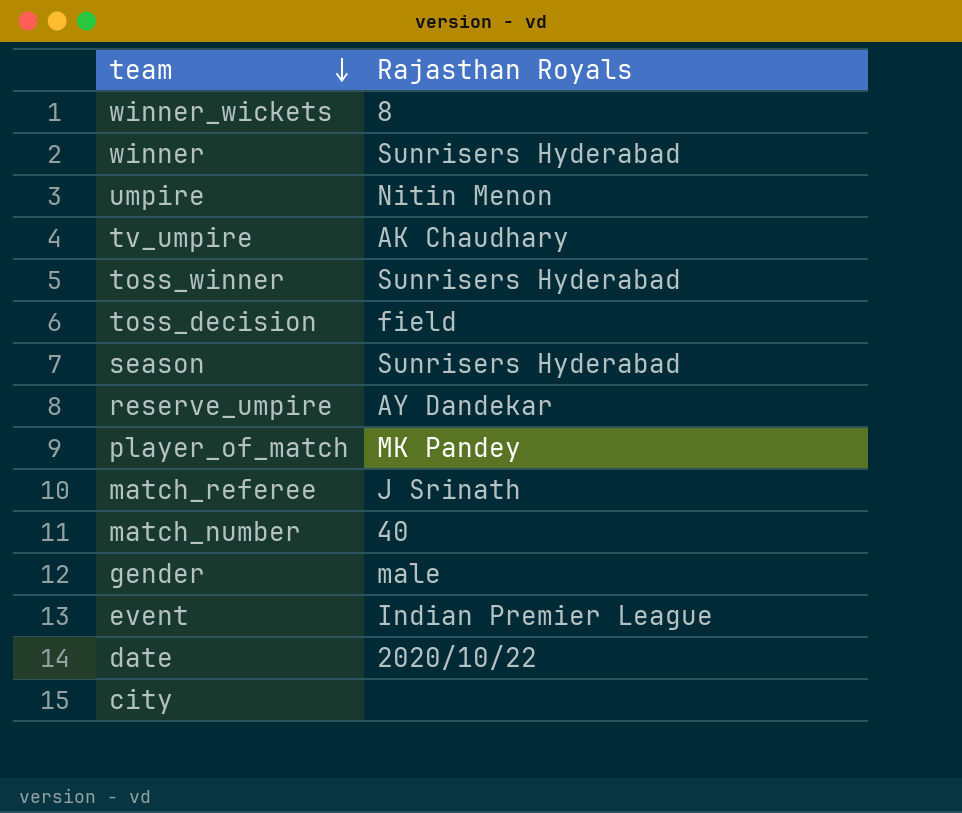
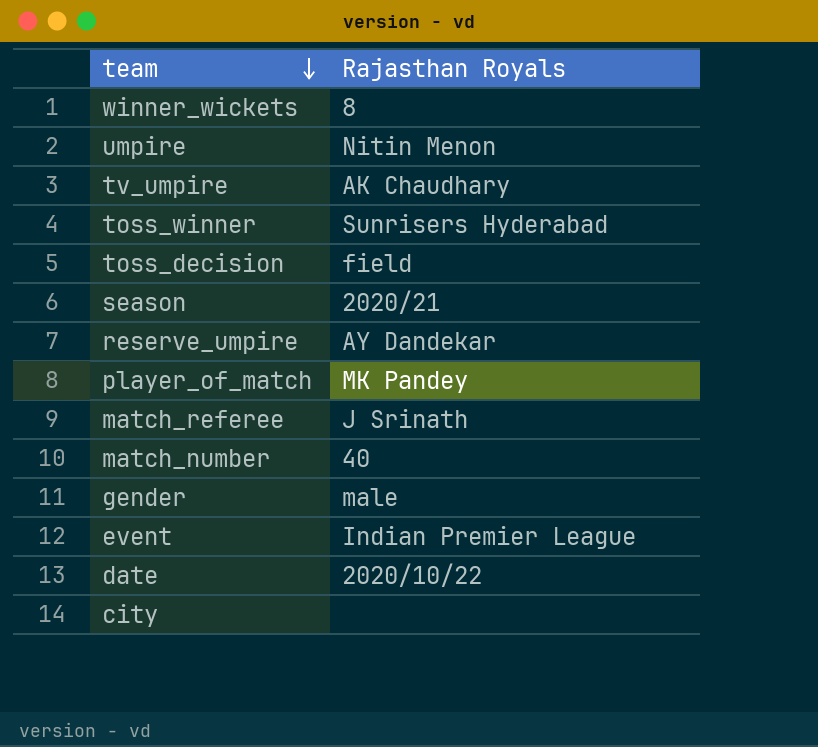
row winner: Sunrisers Hyderabad -> none
season | Rajasthan Royals: Sunrisers Hyderabad -> 2020/21

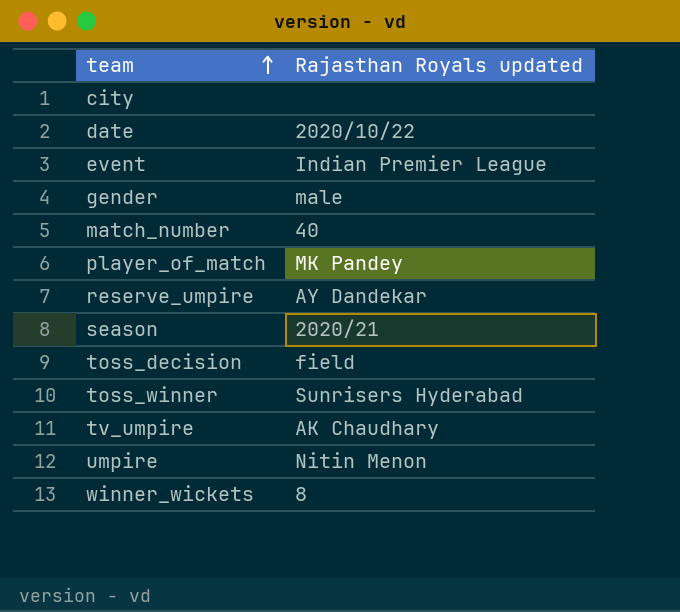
row order: team descending -> team ascending
column name: Rajasthan Royals -> Rajasthan Royals updated
row match_referee: J Srinath -> none

